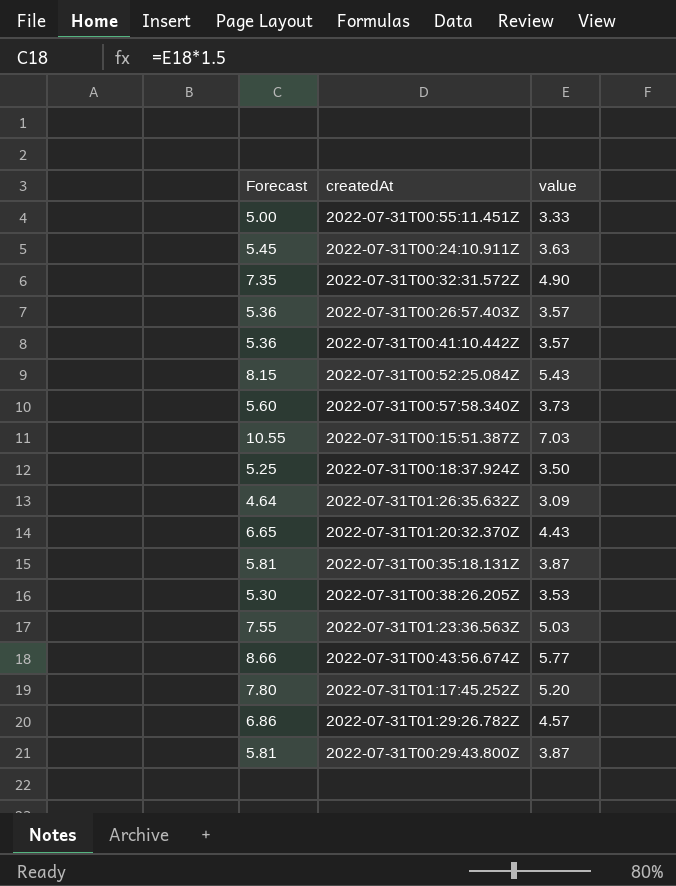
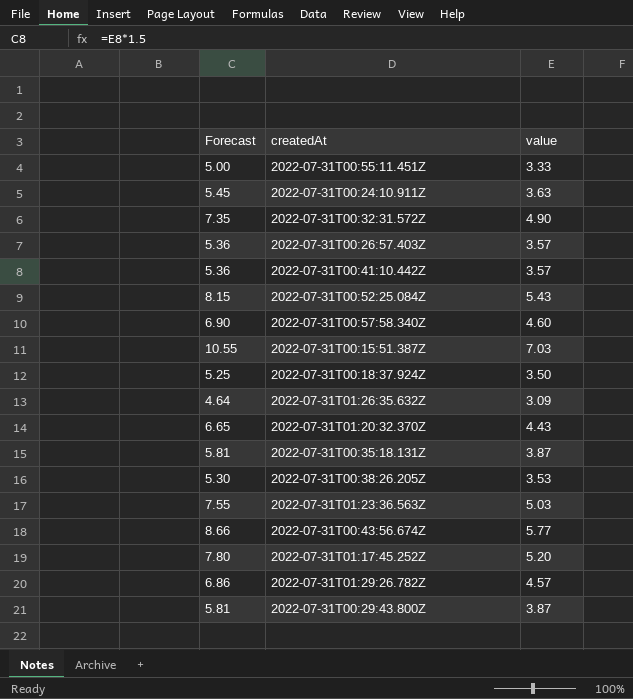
2022-07-31T00:57:58.340Z | Forecast: 5.60 -> 6.90
2022-07-31T00:57:58.340Z | value: 3.73 -> 4.60

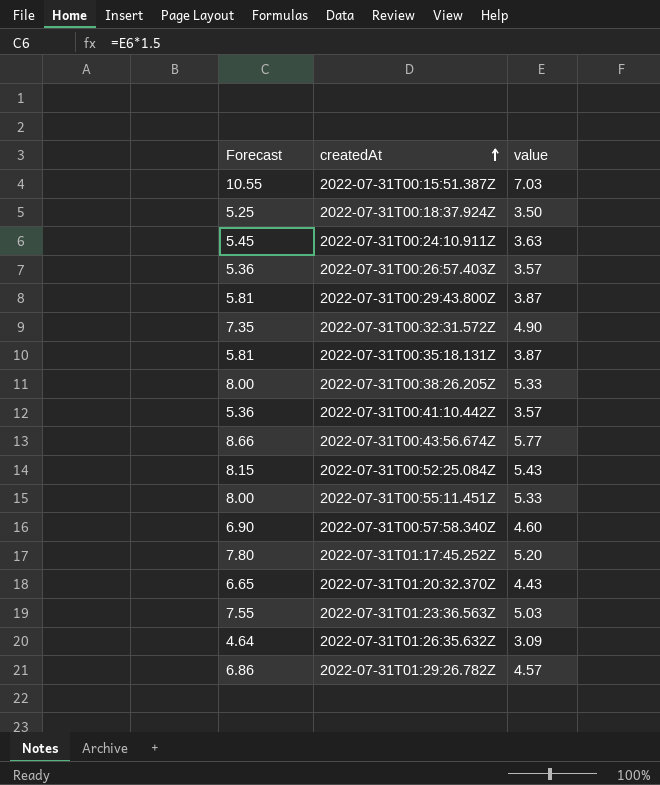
row order: none -> createdAt ascending
2022-07-31T00:38:26.205Z | Forecast: 5.30 -> 8.00
2022-07-31T00:38:26.205Z | value: 3.53 -> 5.33
2022-07-31T00:55:11.451Z | Forecast: 5.00 -> 8.00
2022-07-31T00:55:11.451Z | value: 3.33 -> 5.33

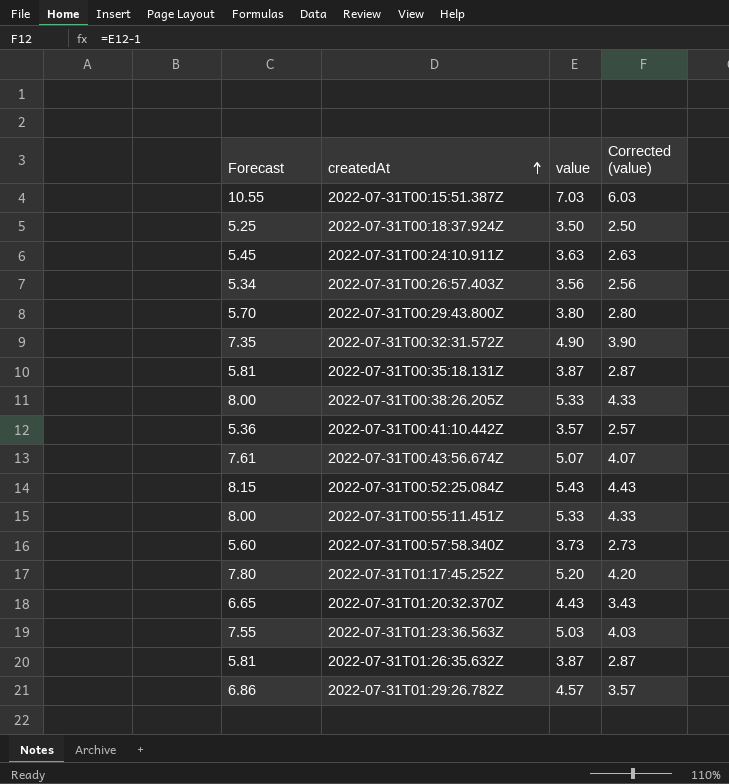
column Corrected (value) | formula: none -> [value] - 1
2022-07-31T00:26:57.403Z | Forecast: 5.36 -> 5.34
2022-07-31T00:26:57.403Z | value: 3.57 -> 3.56
2022-07-31T00:29:43.800Z | Forecast: 5.81 -> 5.70
2022-07-31T00:29:43.800Z | value: 3.87 -> 3.80
2022-07-31T00:43:56.674Z | Forecast: 8.66 -> 7.61
2022-07-31T00:43:56.674Z | value: 5.77 -> 5.07
2022-07-31T00:57:58.340Z | Forecast: 6.90 -> 5.60
2022-07-31T00:57:58.340Z | value: 4.60 -> 3.73
2022-07-31T01:26:35.632Z | Forecast: 4.64 -> 5.81
2022-07-31T01:26:35.632Z | value: 3.09 -> 3.87

